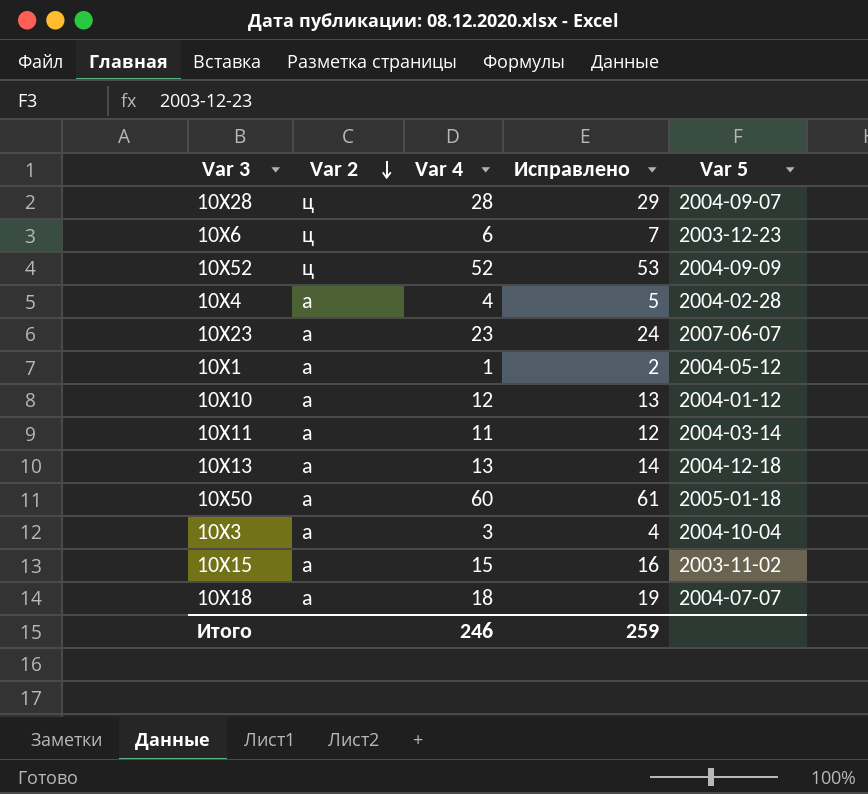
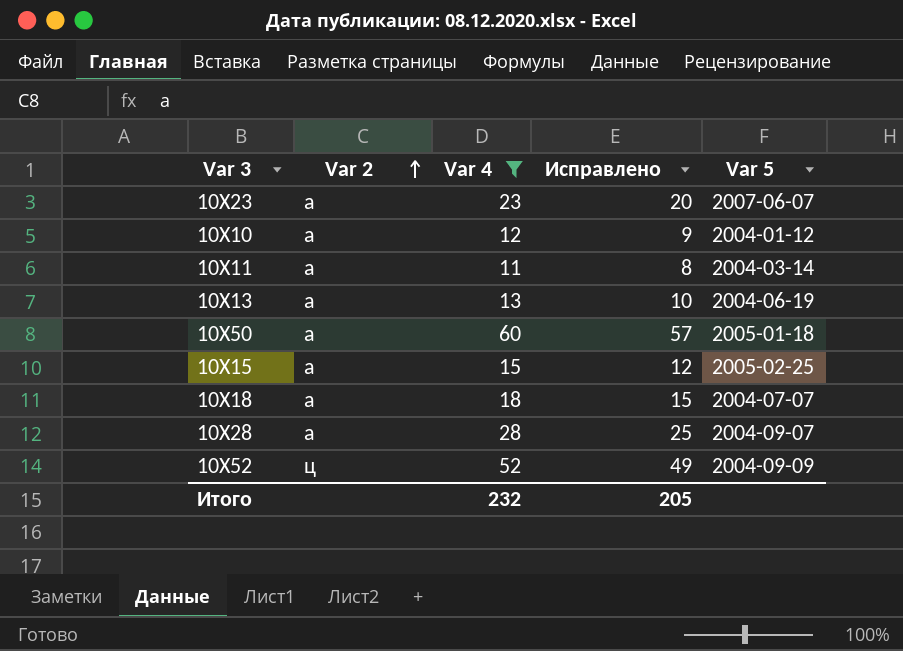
filter: none -> Var 4 >= 11
row order: Var 2 descending -> Var 2 ascending
column Исправлено | formula: [Var 4] + 1 -> [Var 4] - 3
10Х13 | Var 5: 2004-12-18 -> 2004-06-19
10Х15 | Var 5: 2003-11-02 -> 2005-02-25
10Х28 | Var 2: ц -> а
Итого | Var 4: 246 -> 232
Итого | Исправлено: 259 -> 205

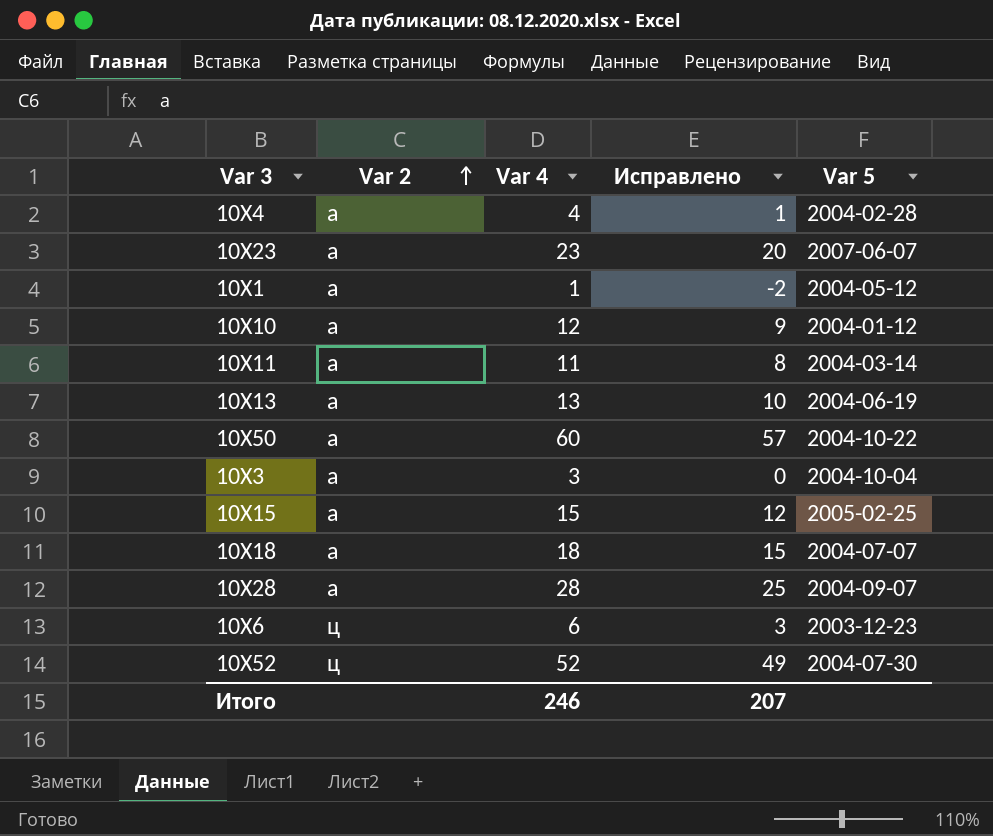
filter: Var 4 >= 11 -> none
10Х50 | Var 5: 2005-01-18 -> 2004-10-22
10Х52 | Var 5: 2004-09-09 -> 2004-07-30
Итого | Var 4: 232 -> 246
Итого | Исправлено: 205 -> 207

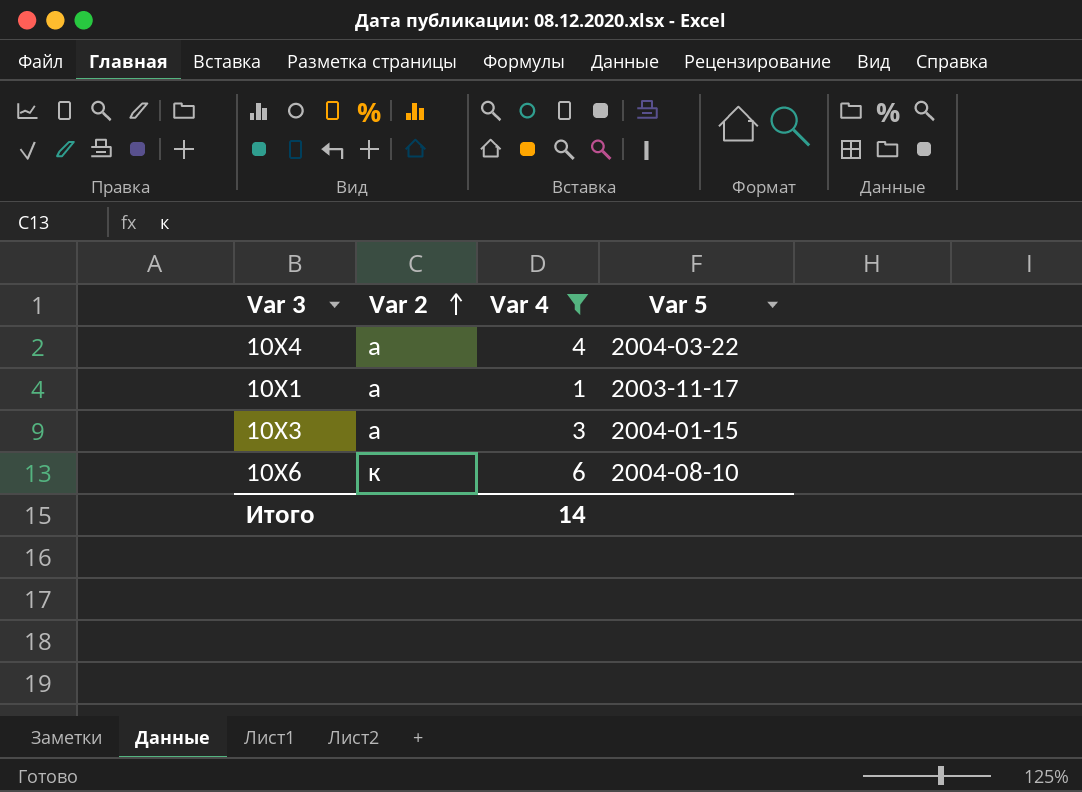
filter: none -> Var 4 <= 6
column Исправлено | formula: [Var 4] - 3 -> none
10Х4 | Var 5: 2004-02-28 -> 2004-03-22
10Х1 | Var 5: 2004-05-12 -> 2003-11-17
10Х3 | Var 5: 2004-10-04 -> 2004-01-15
10Х6 | Var 2: ц -> к
10Х6 | Var 5: 2003-12-23 -> 2004-08-10
Итого | Var 4: 246 -> 14

